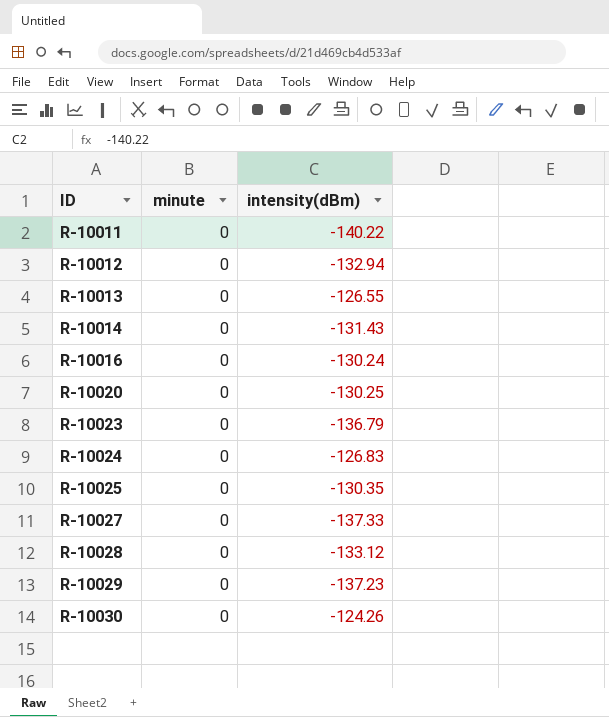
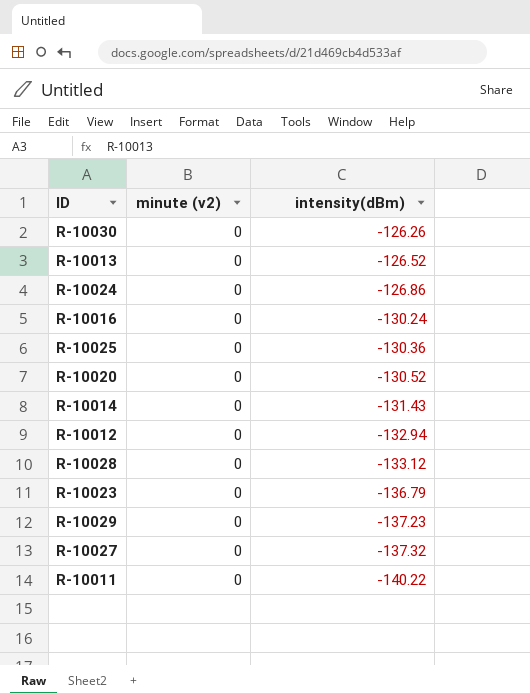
row order: ID ascending -> intensity(dBm) descending
column name: minute -> minute (v2)
R-10030 | intensity(dBm): -124.26 -> -126.26
R-10013 | intensity(dBm): -126.55 -> -126.52
R-10024 | intensity(dBm): -126.83 -> -126.86
R-10025 | intensity(dBm): -130.35 -> -130.36
R-10020 | intensity(dBm): -130.25 -> -130.52
R-10027 | intensity(dBm): -137.33 -> -137.32

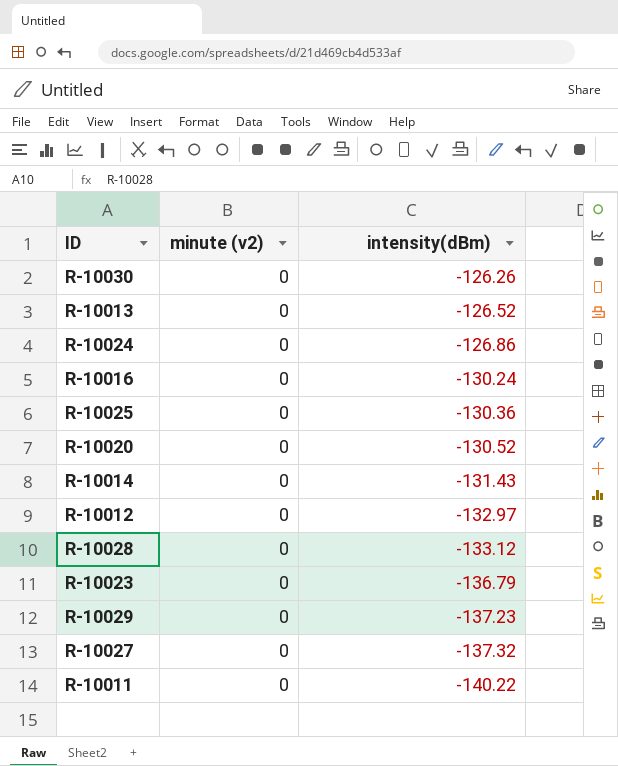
R-10012 | intensity(dBm): -132.94 -> -132.97

